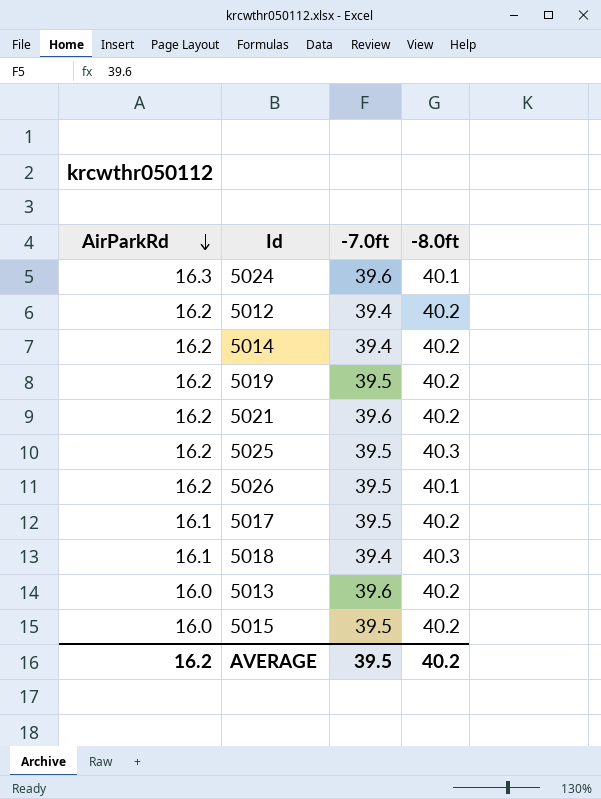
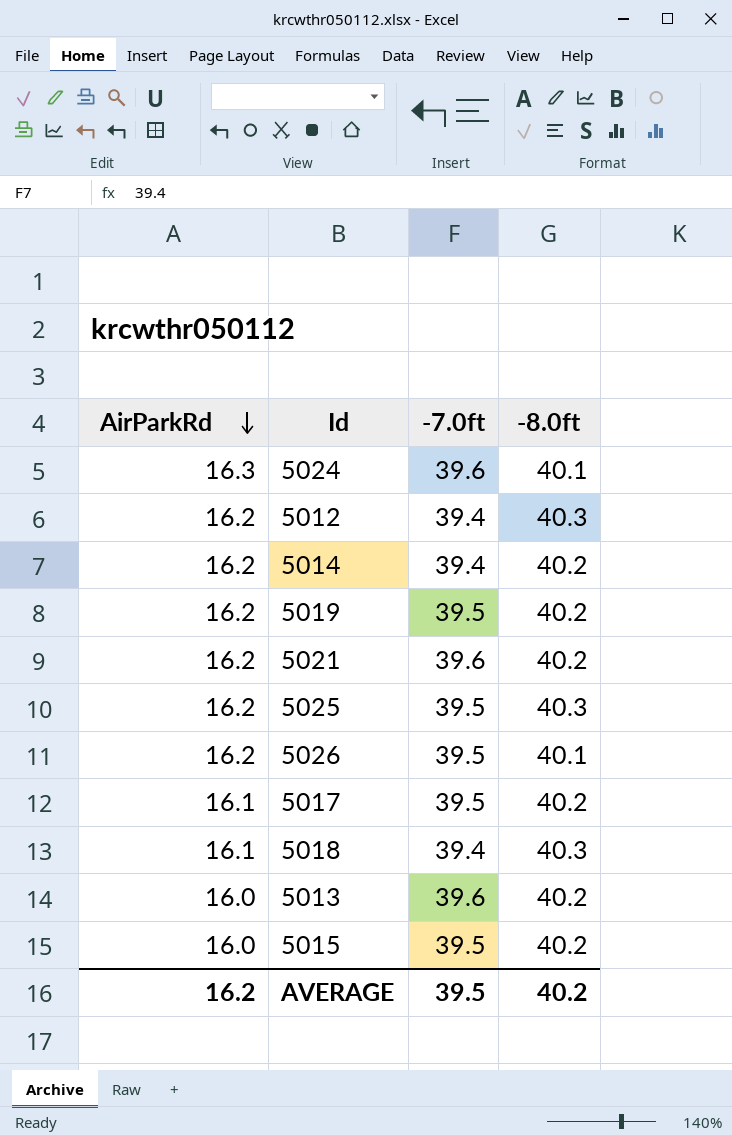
5012 | -8.0ft: 40.2 -> 40.3

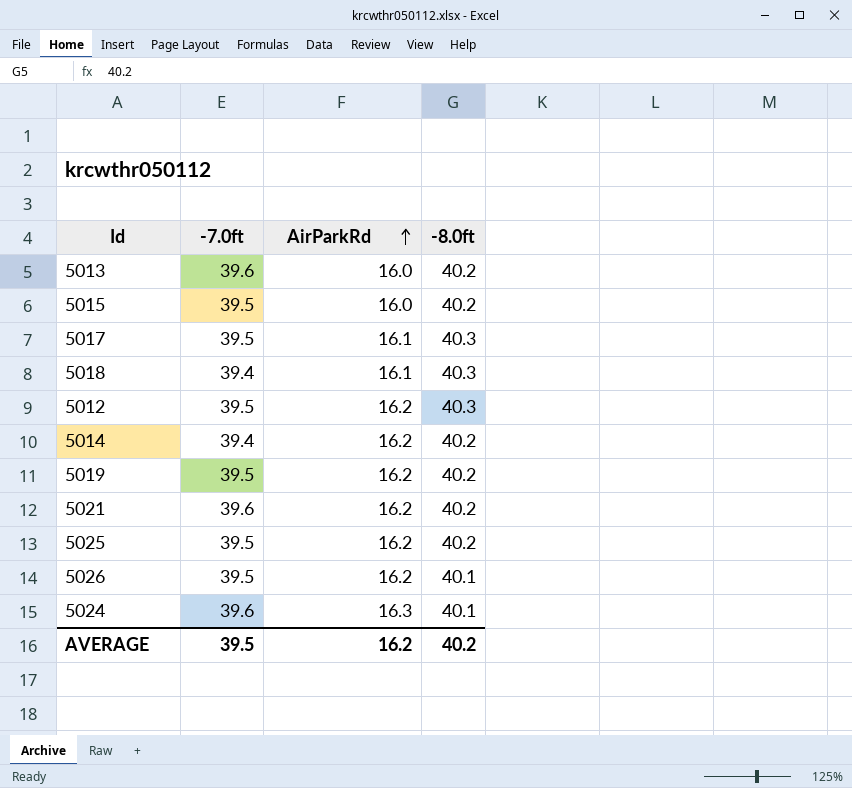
row order: AirParkRd descending -> AirParkRd ascending
column AirParkRd | position: 1 -> 3
5017 | -8.0ft: 40.2 -> 40.3
5012 | -7.0ft: 39.4 -> 39.5
5025 | -8.0ft: 40.3 -> 40.2

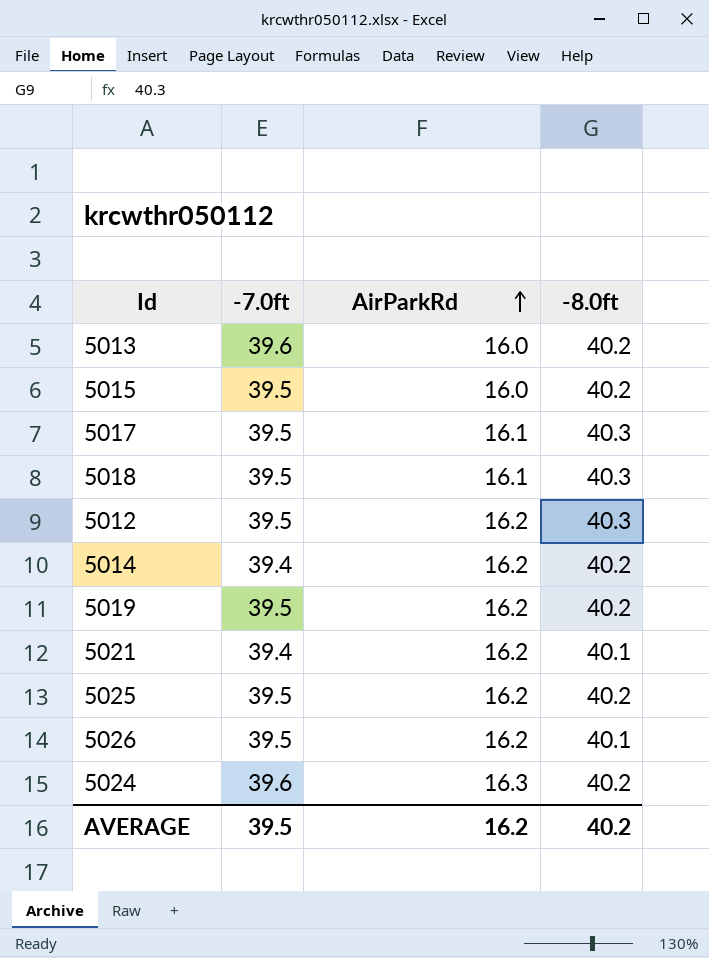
5018 | -7.0ft: 39.4 -> 39.5
5021 | -7.0ft: 39.6 -> 39.4
5021 | -8.0ft: 40.2 -> 40.1
5024 | -8.0ft: 40.1 -> 40.2

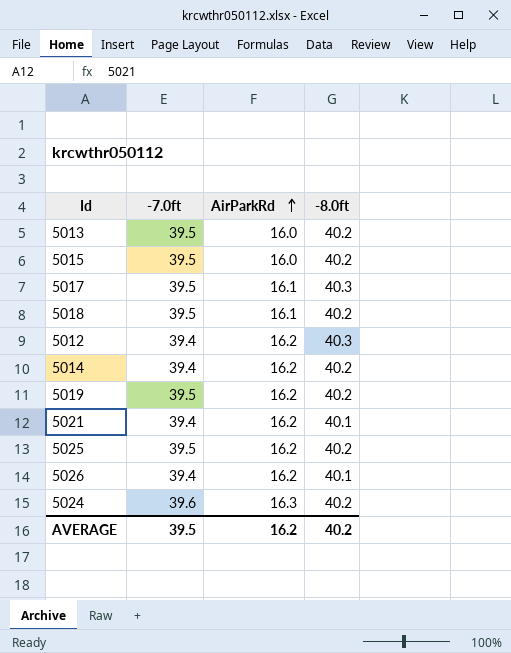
5013 | -7.0ft: 39.6 -> 39.5
5018 | -8.0ft: 40.3 -> 40.2
5012 | -7.0ft: 39.5 -> 39.4
5026 | -7.0ft: 39.5 -> 39.4

